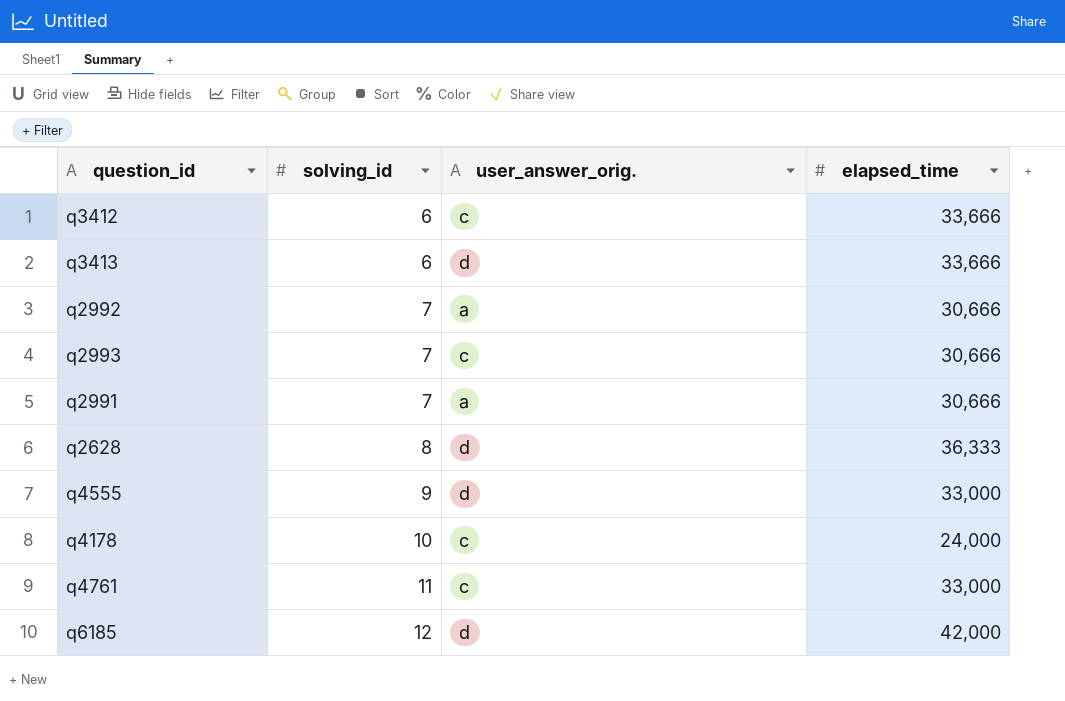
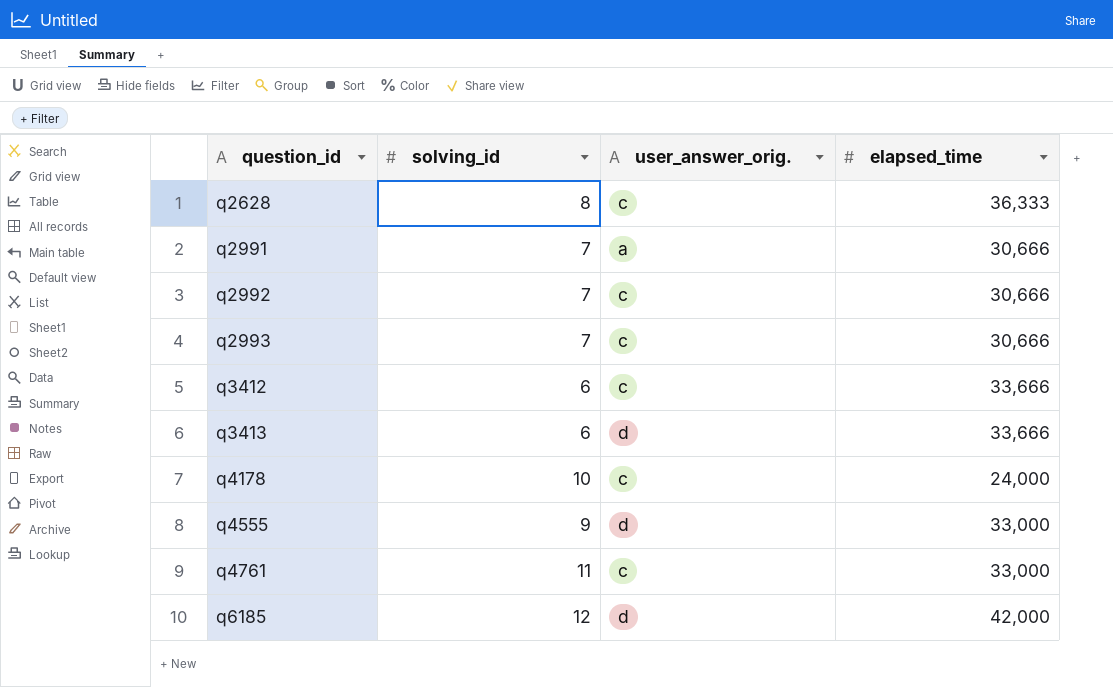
row order: solving_id ascending -> question_id ascending
q2628 | user_answer_orig.: d -> c
q2992 | user_answer_orig.: a -> c

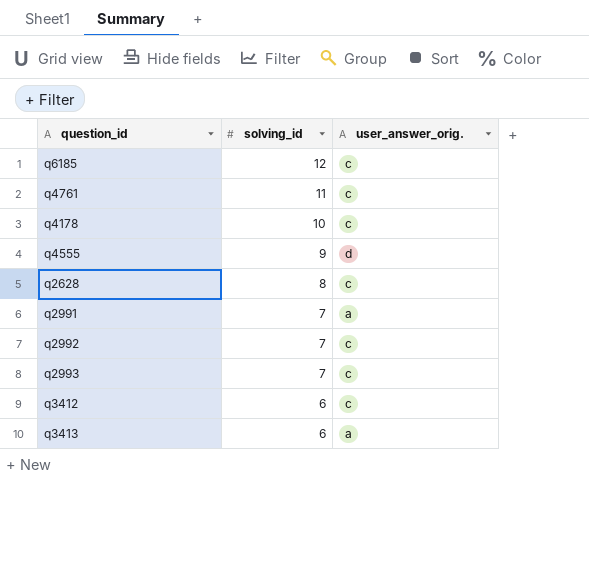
row order: question_id ascending -> solving_id descending
column elapsed_time | position: 4 -> none
q6185 | user_answer_orig.: d -> c
q3413 | user_answer_orig.: d -> a

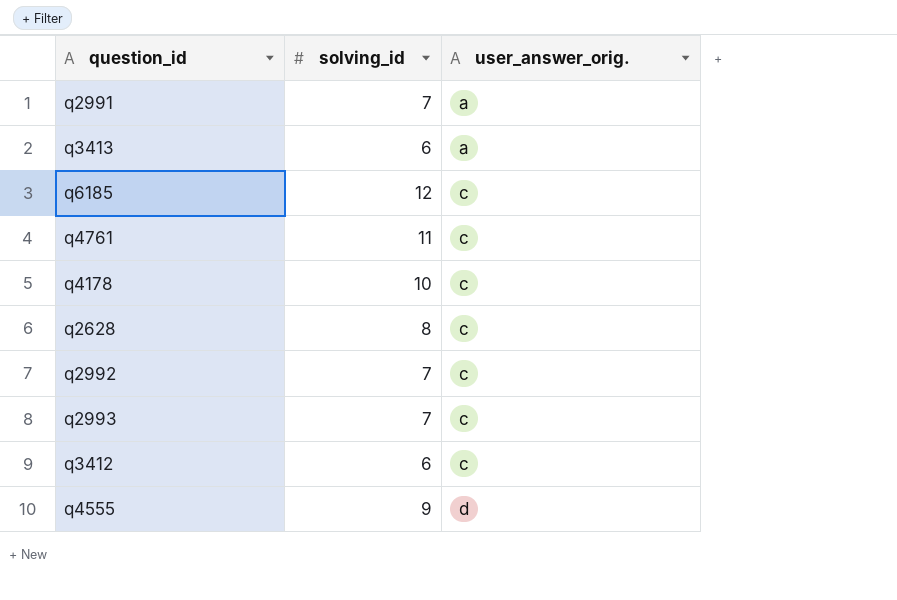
row order: solving_id descending -> user_answer_orig. ascending

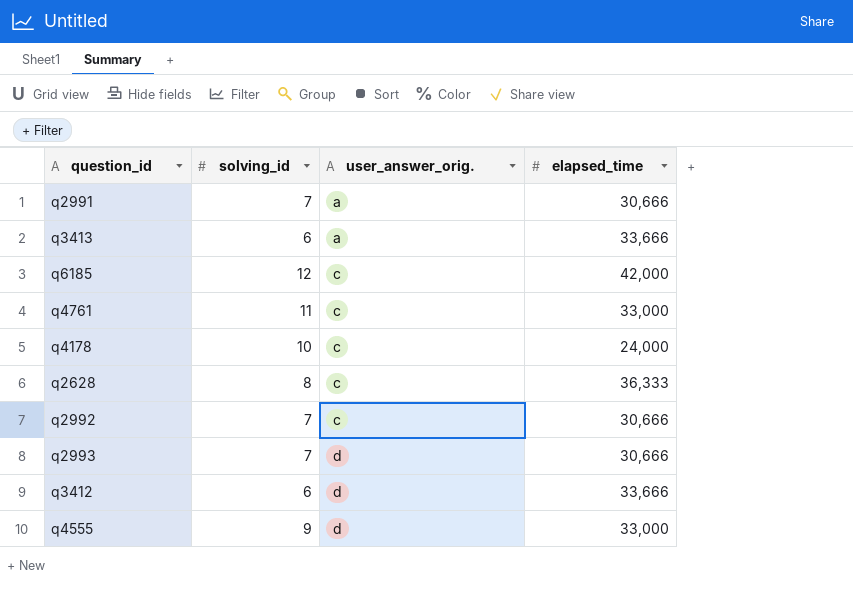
column elapsed_time | position: none -> 4
q2993 | user_answer_orig.: c -> d
q3412 | user_answer_orig.: c -> d

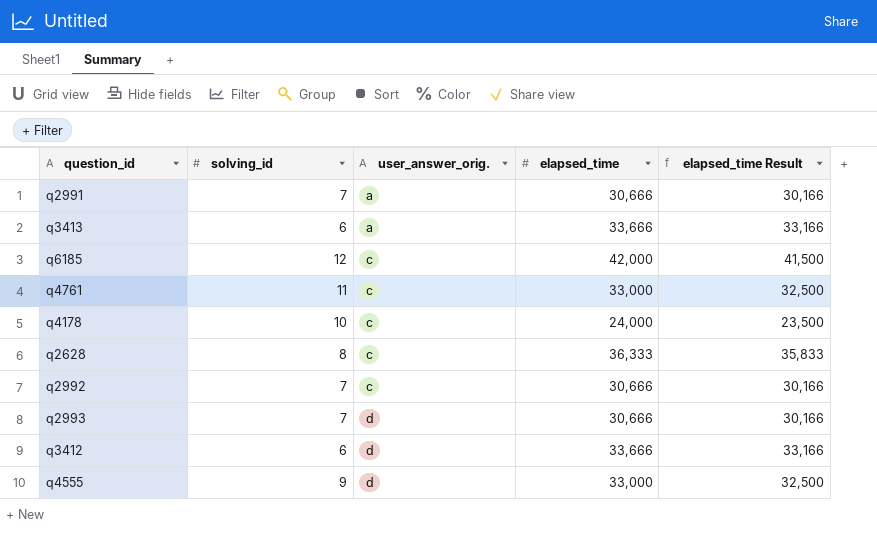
column elapsed_time Result | formula: none -> [elapsed_time] - 500

